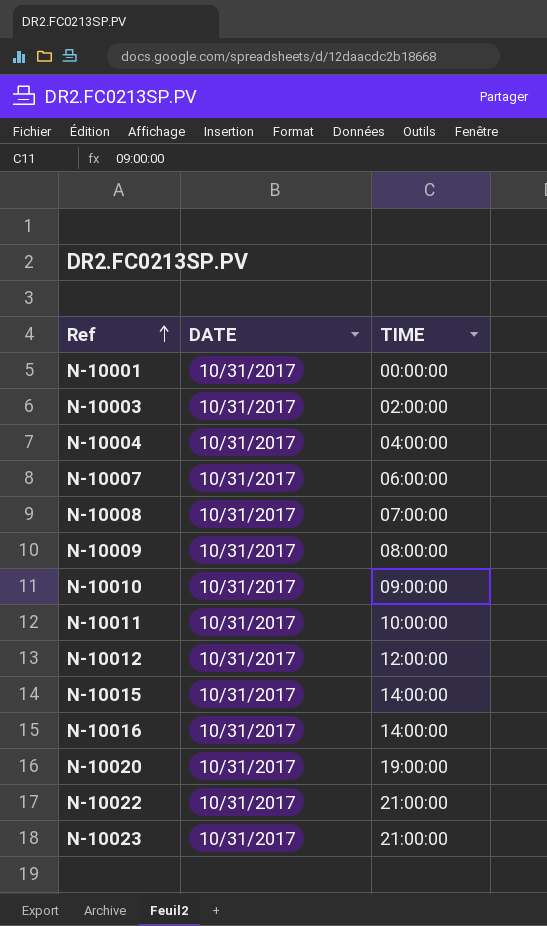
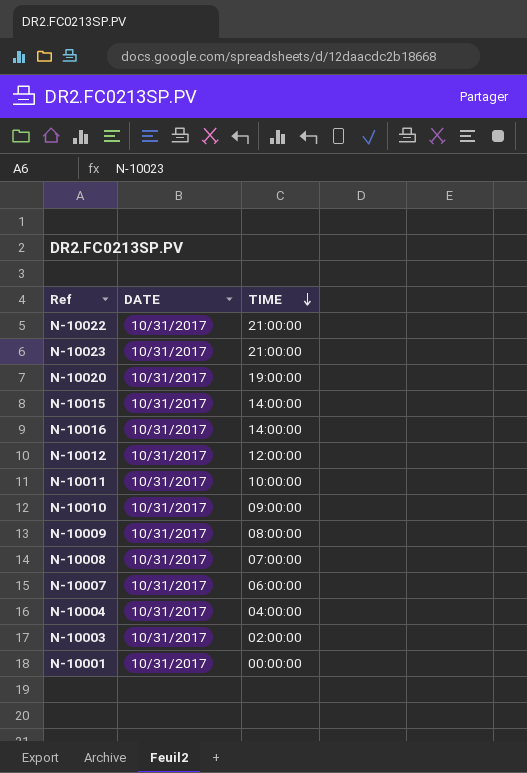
row order: Ref ascending -> TIME descending

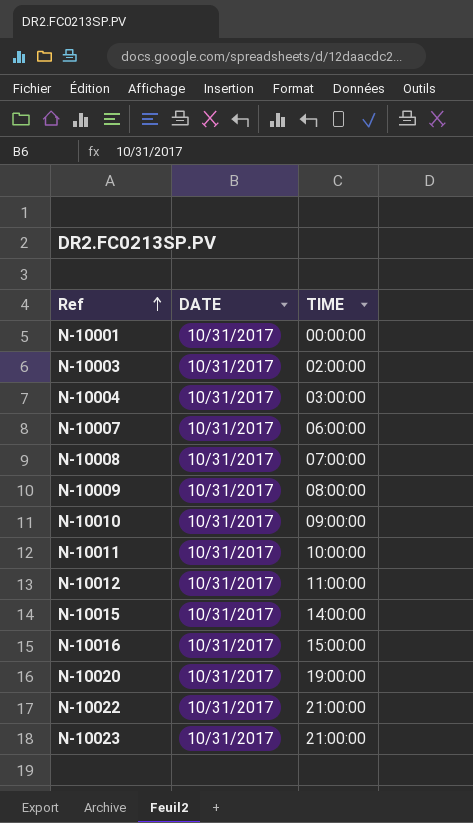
row order: TIME descending -> Ref ascending
N-10004 | TIME: 04:00:00 -> 03:00:00
N-10012 | TIME: 12:00:00 -> 11:00:00
N-10016 | TIME: 14:00:00 -> 15:00:00

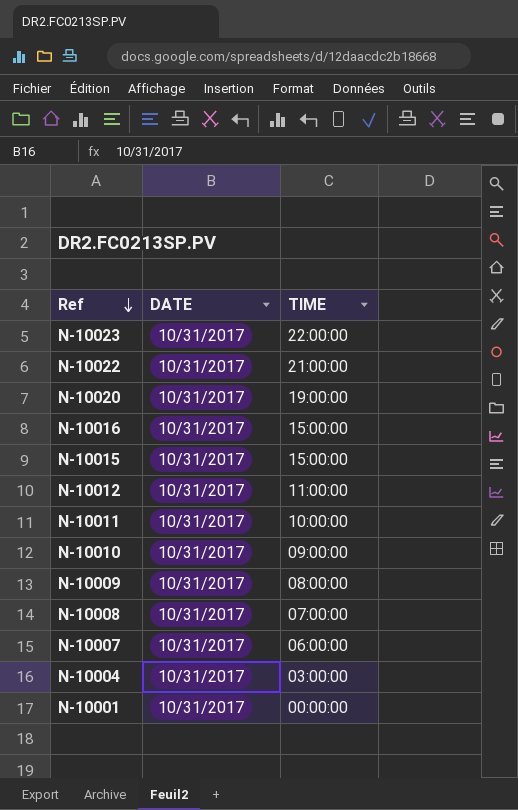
row order: Ref ascending -> Ref descending
row N-10003: 10/31/2017 | 02:00:00 -> none
N-10023 | TIME: 21:00:00 -> 22:00:00
N-10015 | TIME: 14:00:00 -> 15:00:00

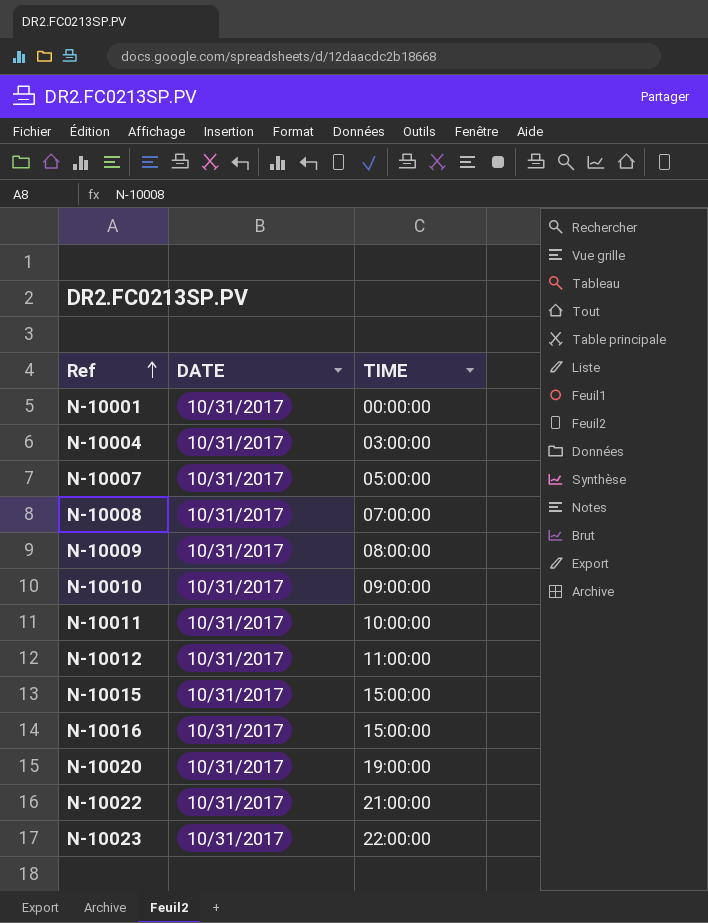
row order: Ref descending -> Ref ascending
N-10007 | TIME: 06:00:00 -> 05:00:00

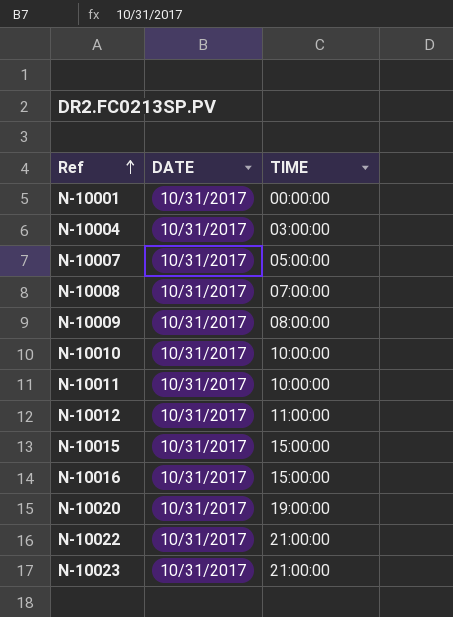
N-10010 | TIME: 09:00:00 -> 10:00:00
N-10023 | TIME: 22:00:00 -> 21:00:00

